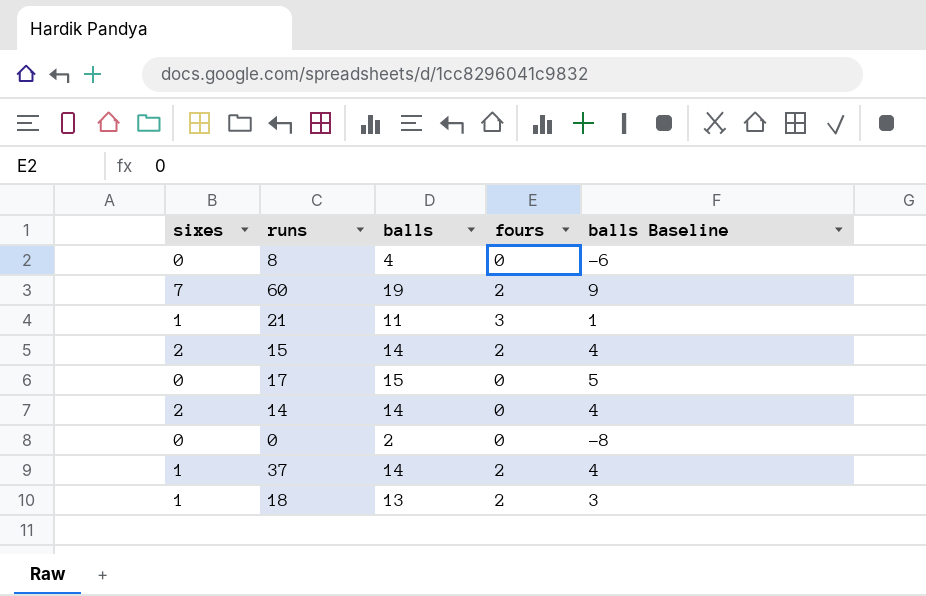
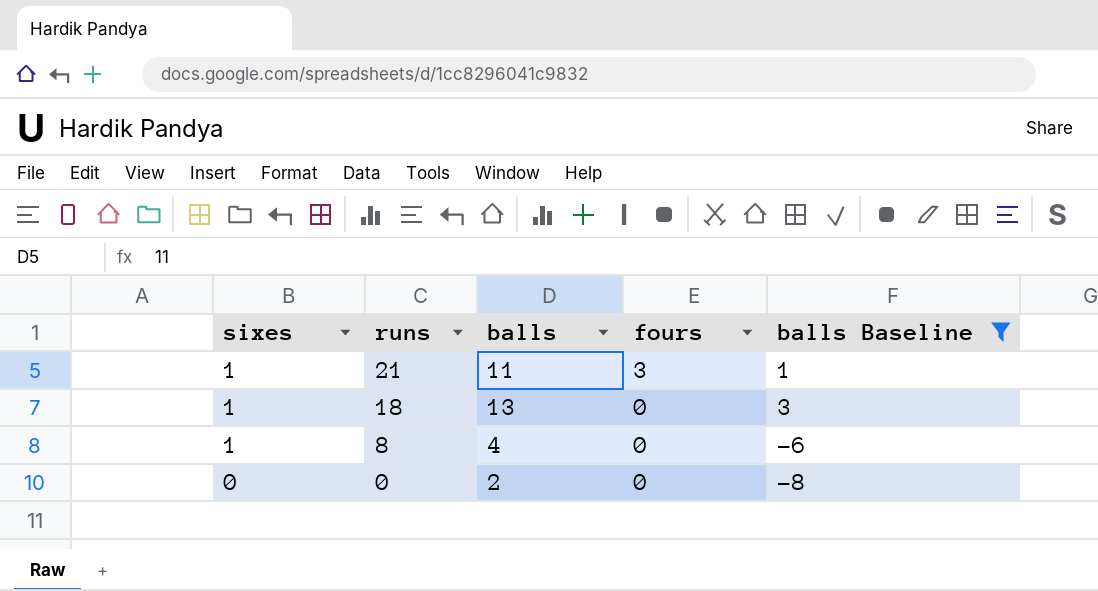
filter: none -> balls Baseline <= 3
row order: none -> sixes descending
18 | fours: 2 -> 0
8 | sixes: 0 -> 1

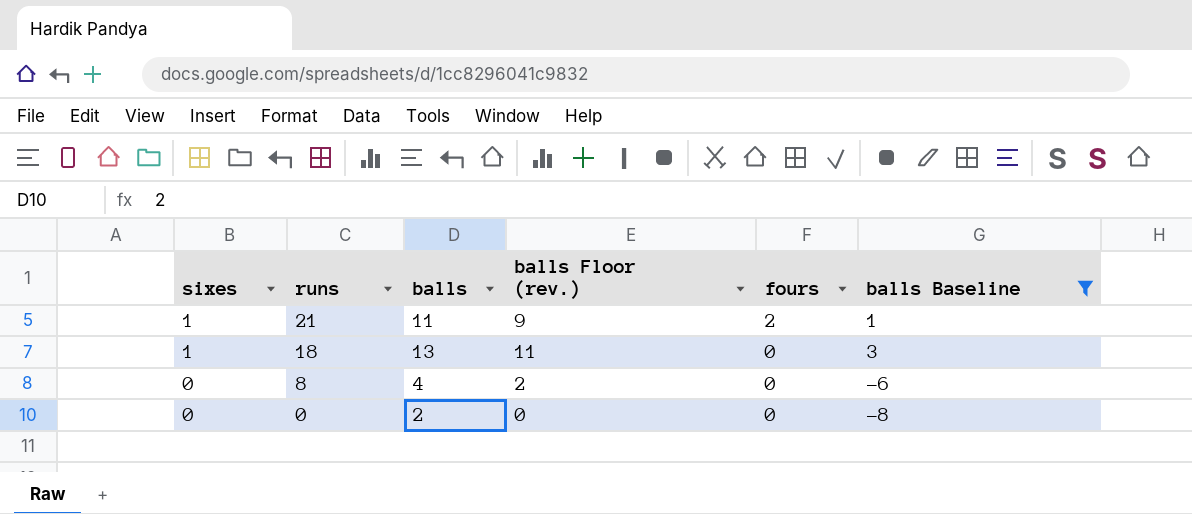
column balls Floor (rev.) | formula: none -> [balls] - 2
21 | fours: 3 -> 2
8 | sixes: 1 -> 0

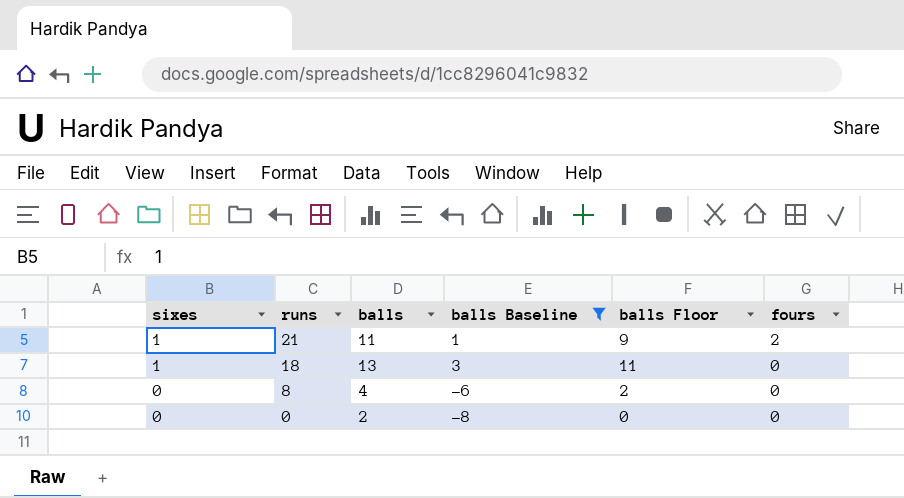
column balls Baseline | position: 6 -> 4
column name: balls Floor (rev.) -> balls Floor

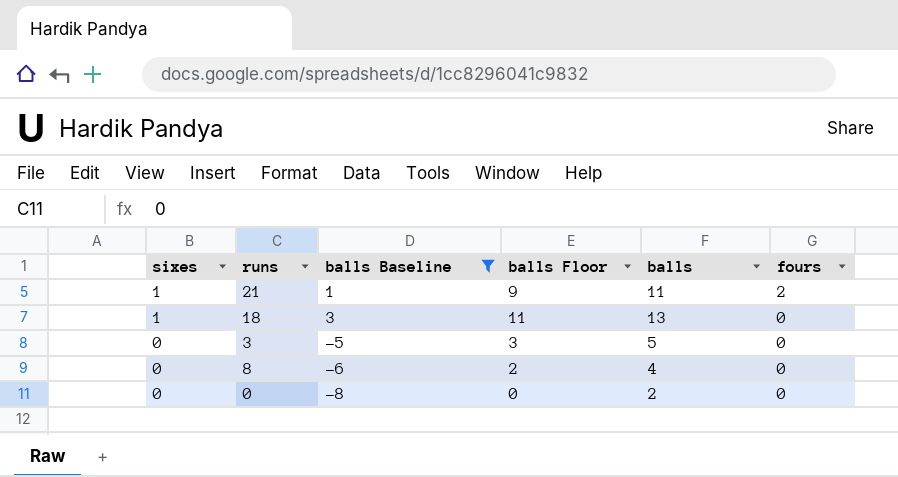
column balls | position: 3 -> 5
row 3: none -> 0 | -5 | 3 | 5 | 0

